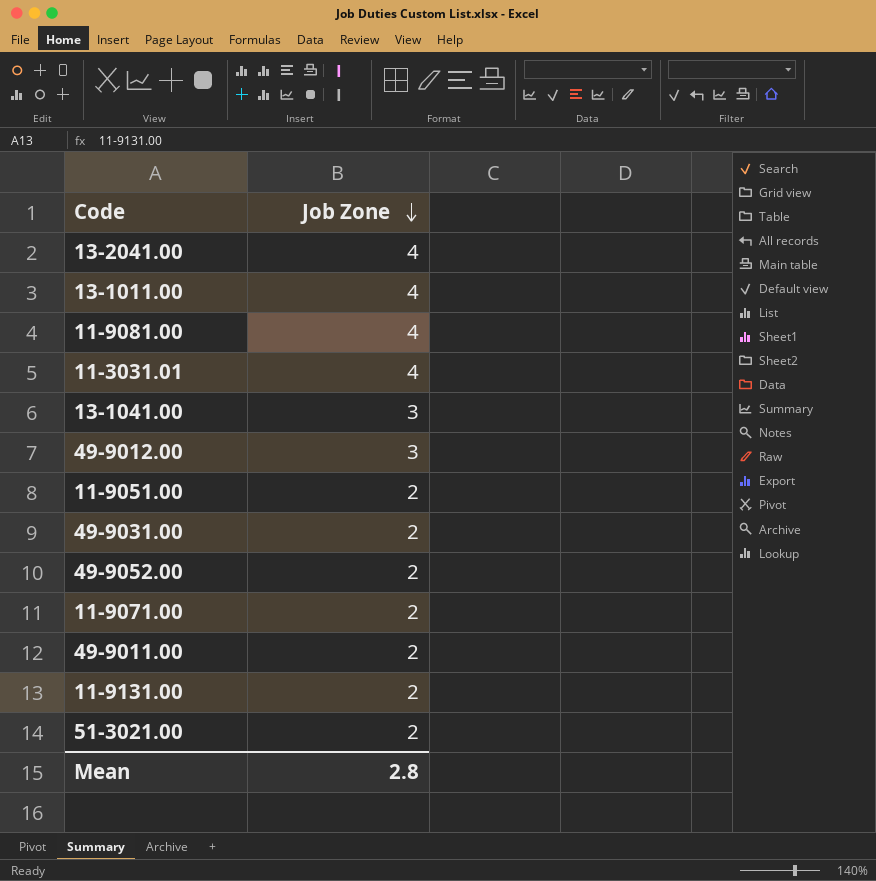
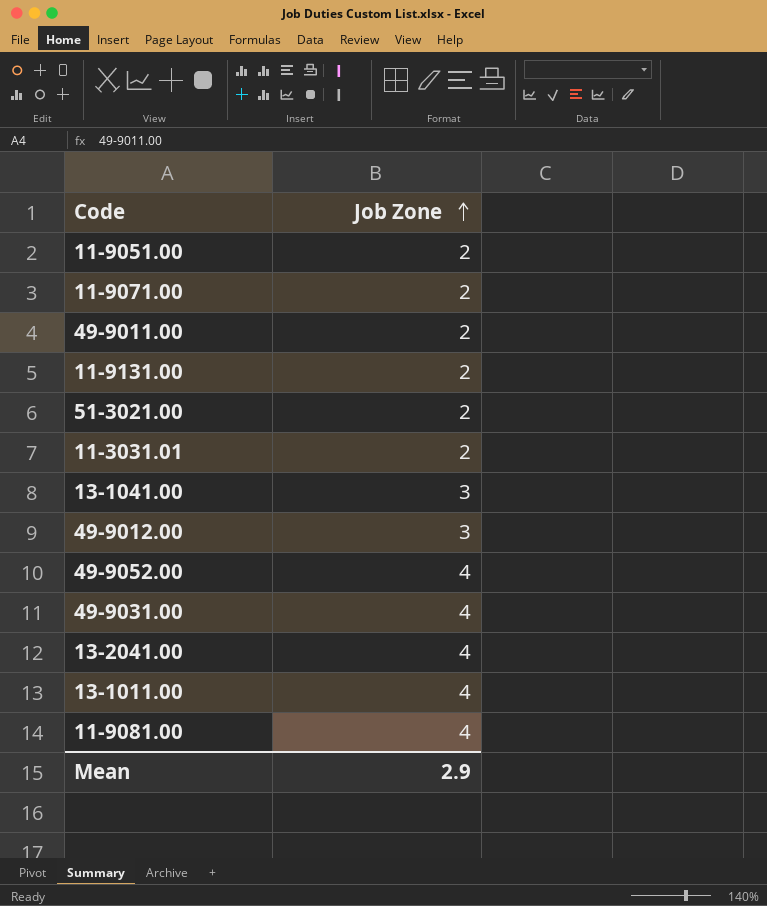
row order: Job Zone descending -> Job Zone ascending
11-3031.01 | Job Zone: 4 -> 2
49-9052.00 | Job Zone: 2 -> 4
49-9031.00 | Job Zone: 2 -> 4
Mean | Job Zone: 2.8 -> 2.9

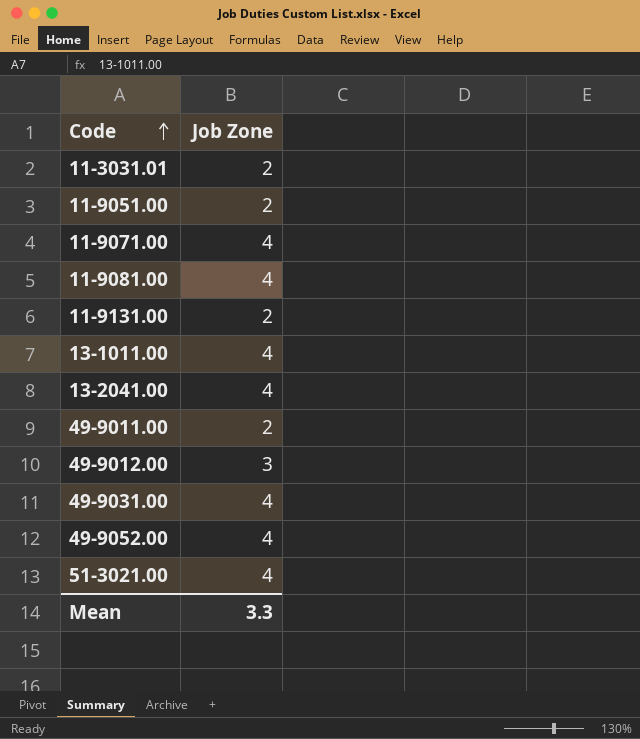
row order: Job Zone ascending -> Code ascending
row 13-1041.00: 3 -> none
11-9071.00 | Job Zone: 2 -> 4
51-3021.00 | Job Zone: 2 -> 4
Mean | Job Zone: 2.9 -> 3.3

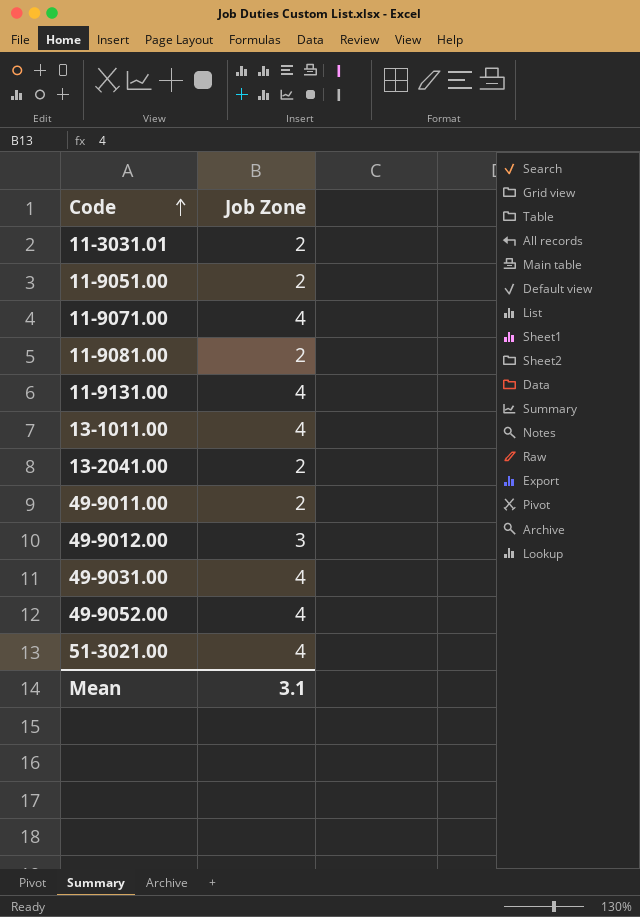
11-9081.00 | Job Zone: 4 -> 2
11-9131.00 | Job Zone: 2 -> 4
13-2041.00 | Job Zone: 4 -> 2
Mean | Job Zone: 3.3 -> 3.1

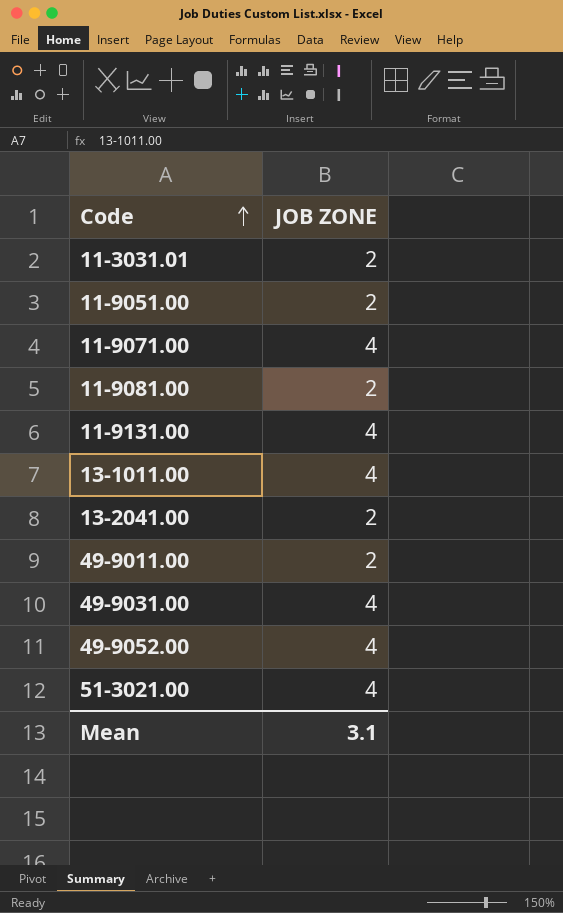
column name: Job Zone -> JOB ZONE
row 49-9012.00: 3 -> none

